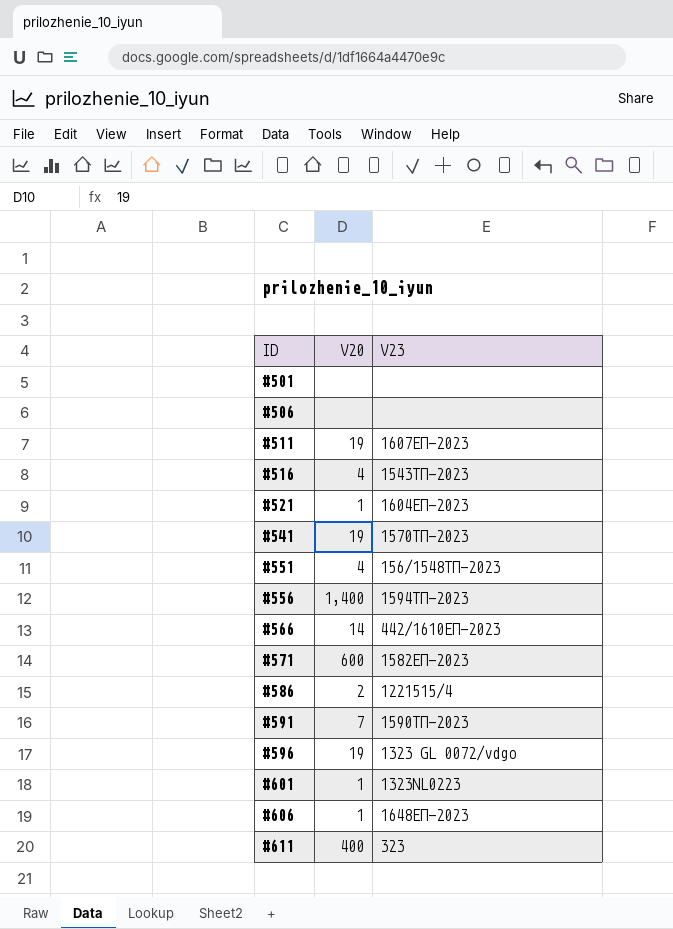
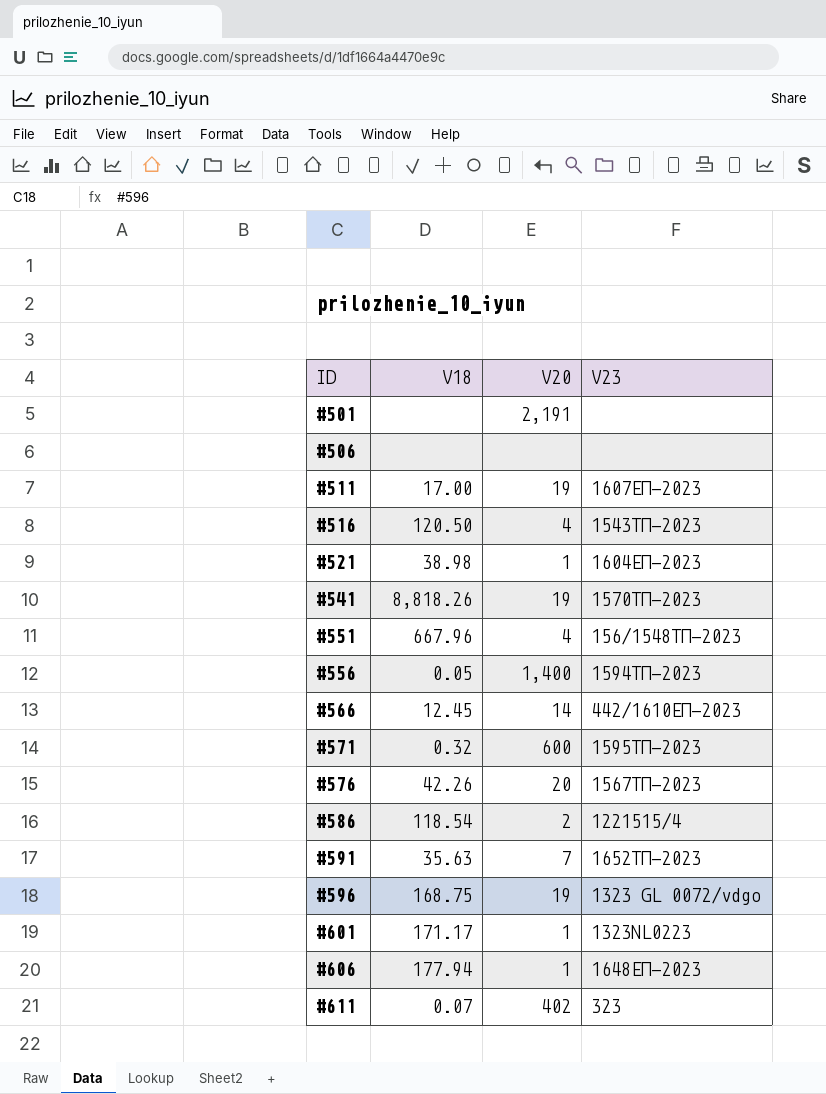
column V18 | position: none -> 2
#501 | V20: none -> 2,191
#571 | V23: 1582ЕП-2023 -> 1595ТП-2023
row #576: none -> 42.26 | 20 | 1567ТП-2023
#591 | V23: 1590ТП-2023 -> 1652ТП-2023
#611 | V20: 400 -> 402

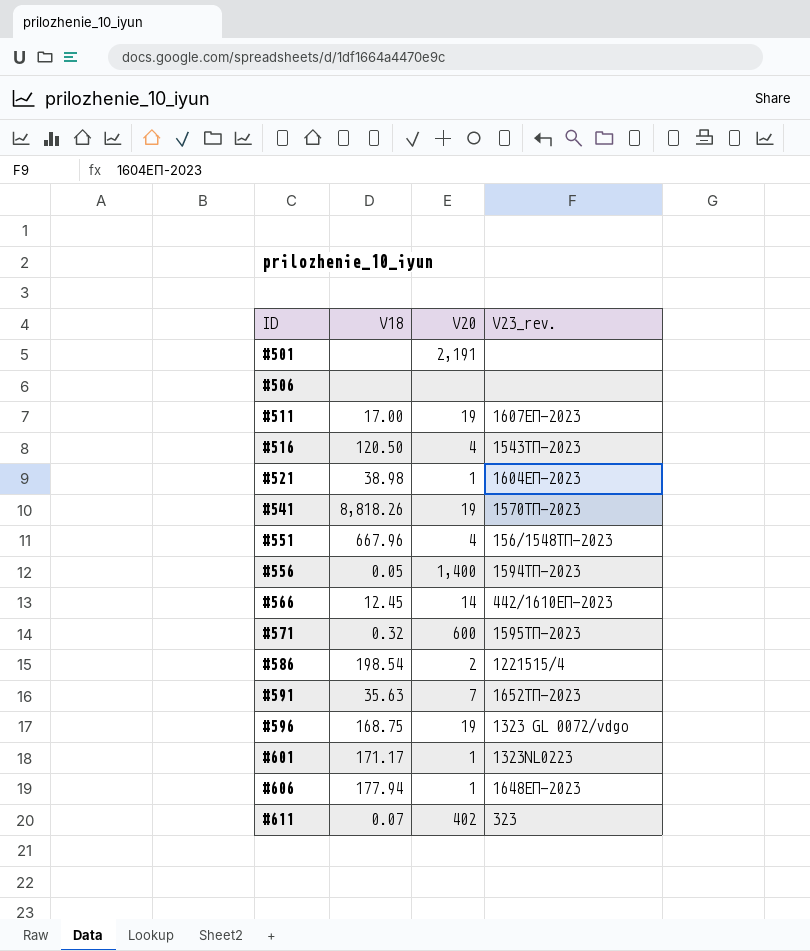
column name: V23 -> V23_rev.
row #576: 42.26 | 20 | 1567ТП-2023 -> none
#586 | V18: 118.54 -> 198.54

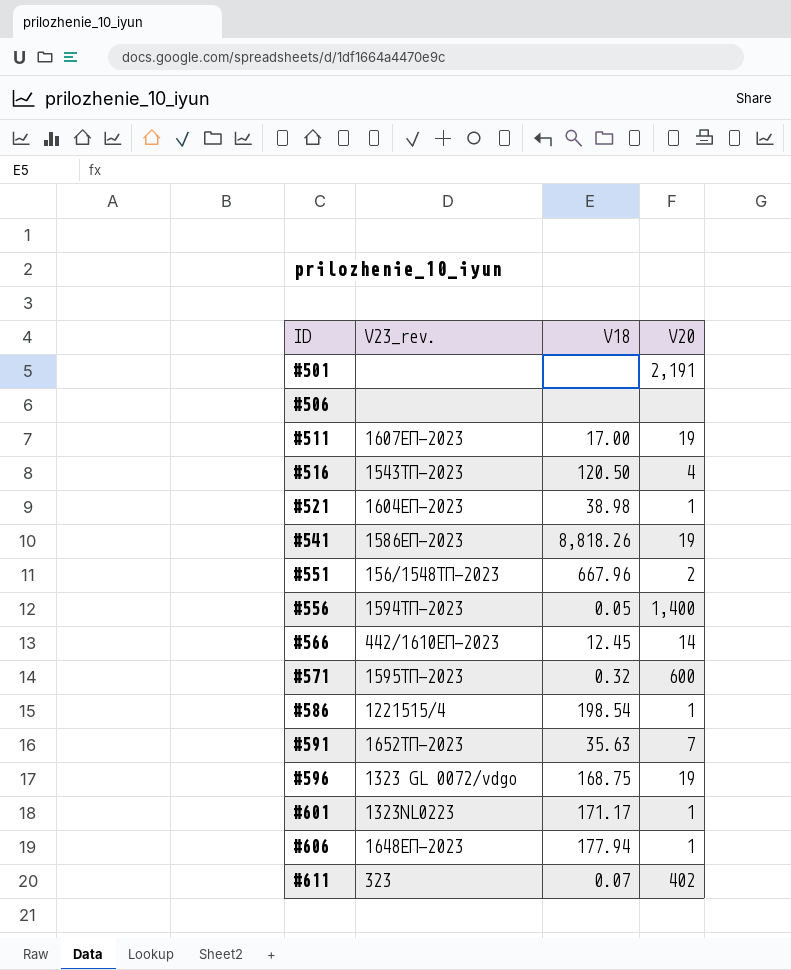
column V23_rev. | position: 4 -> 2
#541 | V23_rev.: 1570ТП-2023 -> 1586ЕП-2023
#551 | V20: 4 -> 2
#586 | V20: 2 -> 1

